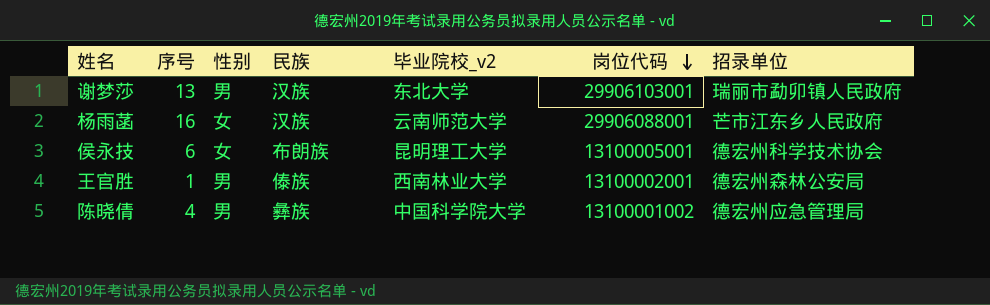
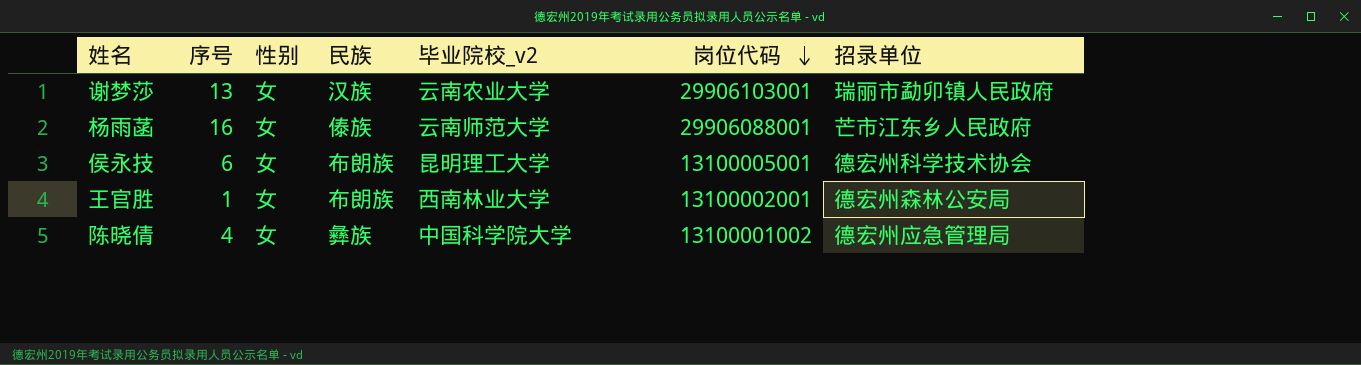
谢梦莎 | 性别: 男 -> 女
谢梦莎 | 毕业院校_v2: 东北大学 -> 云南农业大学
杨雨菡 | 民族: 汉族 -> 傣族
王官胜 | 性别: 男 -> 女
王官胜 | 民族: 傣族 -> 布朗族
陈晓倩 | 性别: 男 -> 女

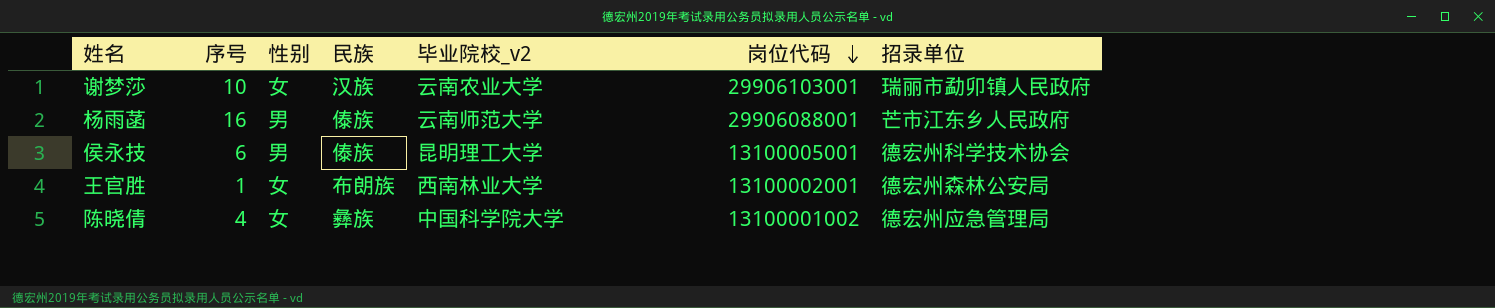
谢梦莎 | 序号: 13 -> 10
杨雨菡 | 性别: 女 -> 男
侯永技 | 性别: 女 -> 男
侯永技 | 民族: 布朗族 -> 傣族

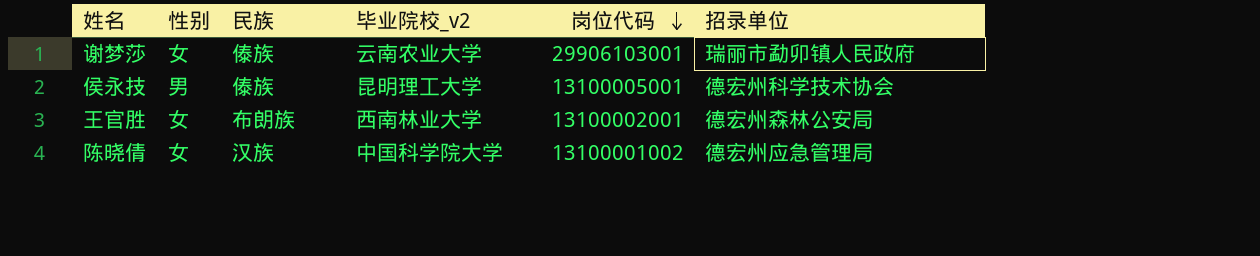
column 序号 | position: 2 -> none
row 杨雨菡: 16 | 男 | 傣族 | 云南师范大学 | 29906088001 | 芒市江东乡人民政府 -> none
谢梦莎 | 民族: 汉族 -> 傣族
陈晓倩 | 民族: 彝族 -> 汉族

